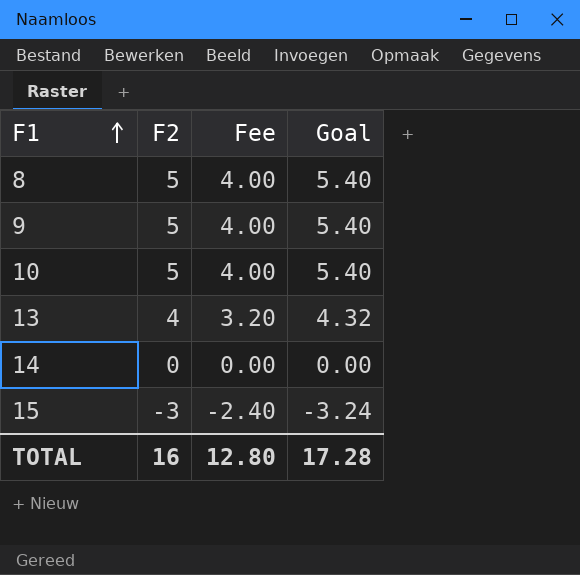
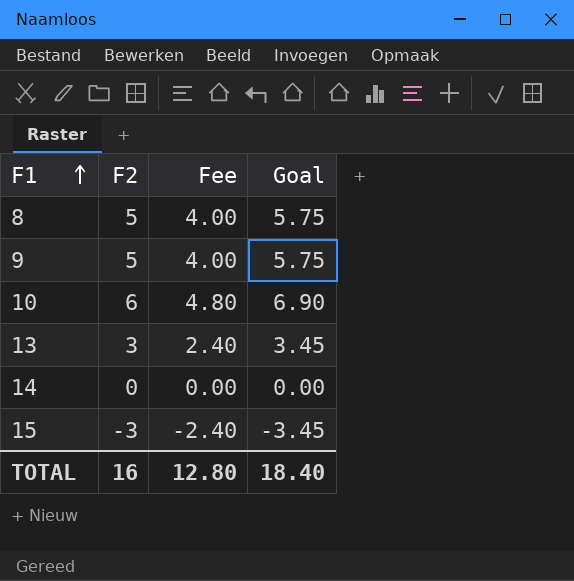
column Goal | formula: [F2] * 1.08 -> [F2] * 1.15
10 | F2: 5 -> 6
10 | Fee: 4.00 -> 4.80
13 | F2: 4 -> 3
13 | Fee: 3.20 -> 2.40
TOTAL | Goal: 17.28 -> 18.40

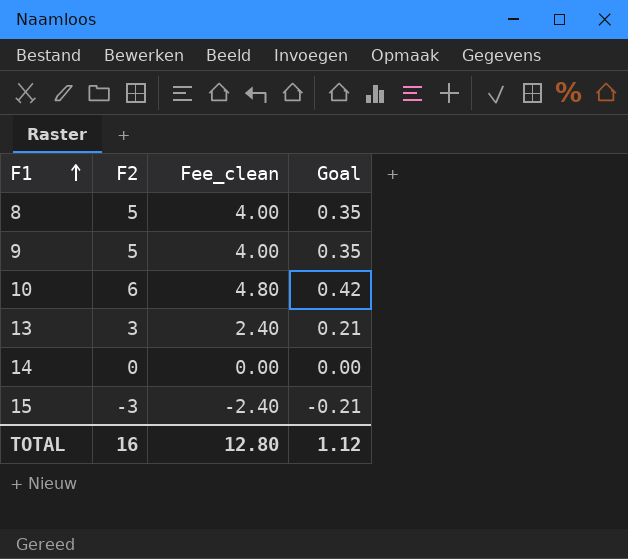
column name: Fee -> Fee_clean
column Goal | formula: [F2] * 1.15 -> [F2] * 0.07
TOTAL | Goal: 18.40 -> 1.12

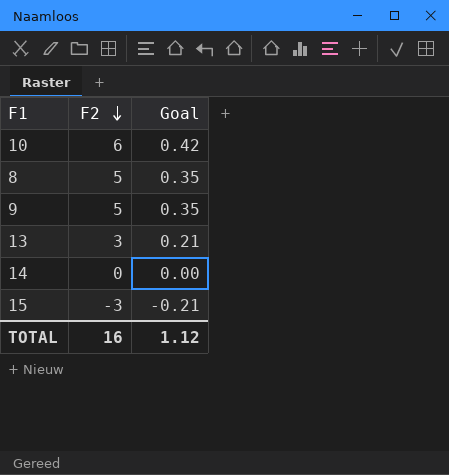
row order: F1 ascending -> F2 descending
column Fee_clean | formula: [F2] * 0.8 -> none

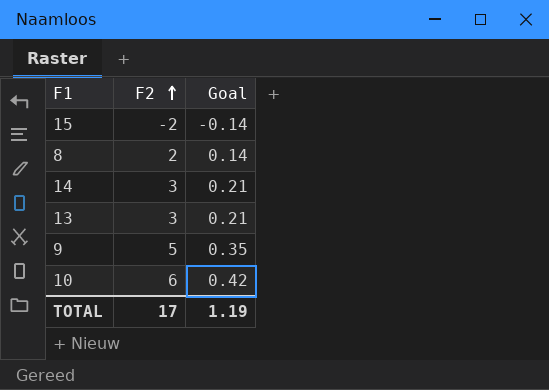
row order: F2 descending -> F2 ascending
15 | F2: -3 -> -2
15 | Goal: -0.21 -> -0.14
8 | F2: 5 -> 2
8 | Goal: 0.35 -> 0.14
14 | F2: 0 -> 3
14 | Goal: 0.00 -> 0.21
TOTAL | F2: 16 -> 17
TOTAL | Goal: 1.12 -> 1.19

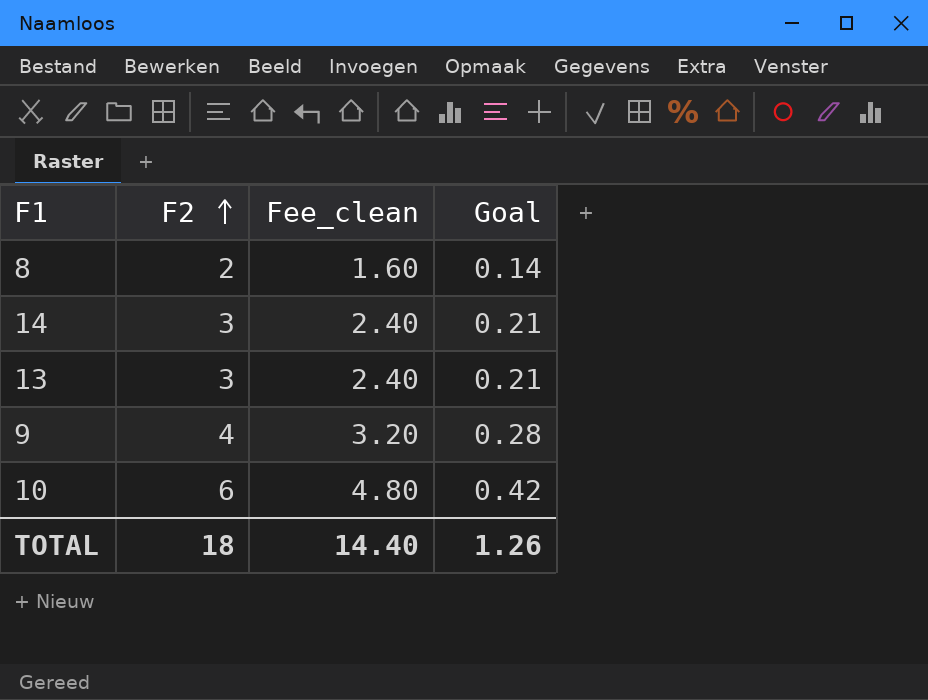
column Fee_clean | formula: none -> [F2] * 0.8
row 15: -2 | -0.14 -> none
9 | F2: 5 -> 4
9 | Goal: 0.35 -> 0.28
TOTAL | F2: 17 -> 18
TOTAL | Goal: 1.19 -> 1.26

